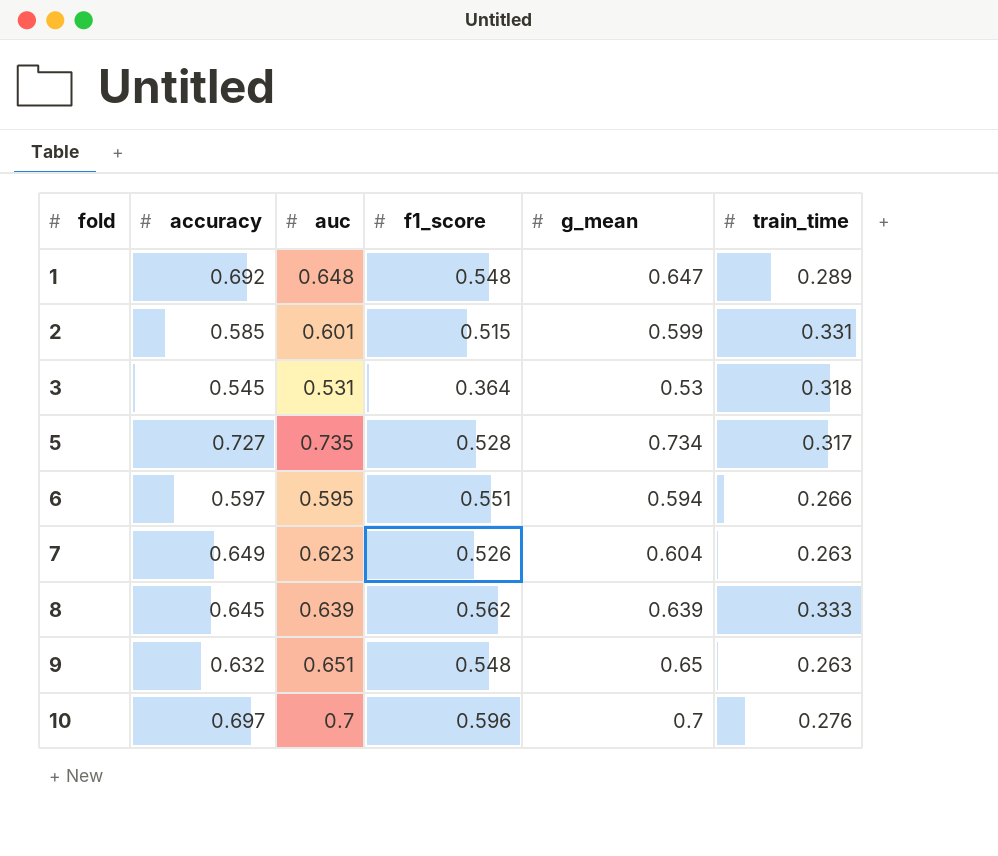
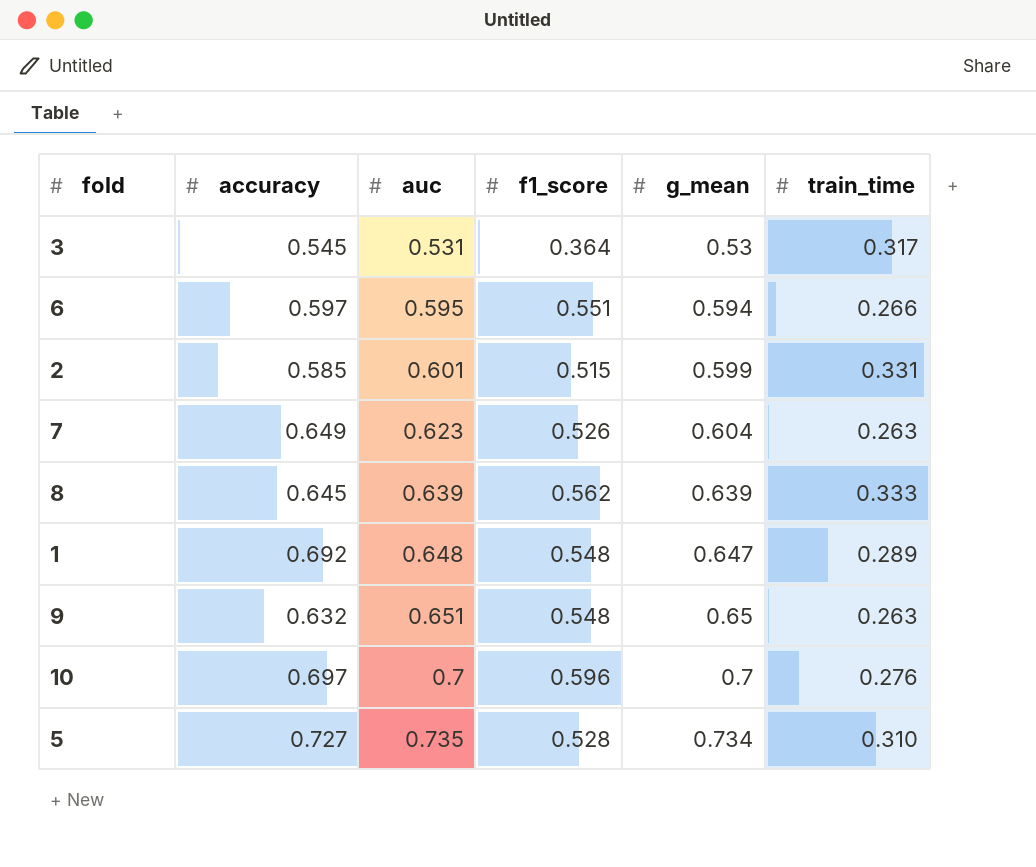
row order: fold ascending -> auc ascending
3 | train_time: 0.318 -> 0.317
5 | train_time: 0.317 -> 0.310

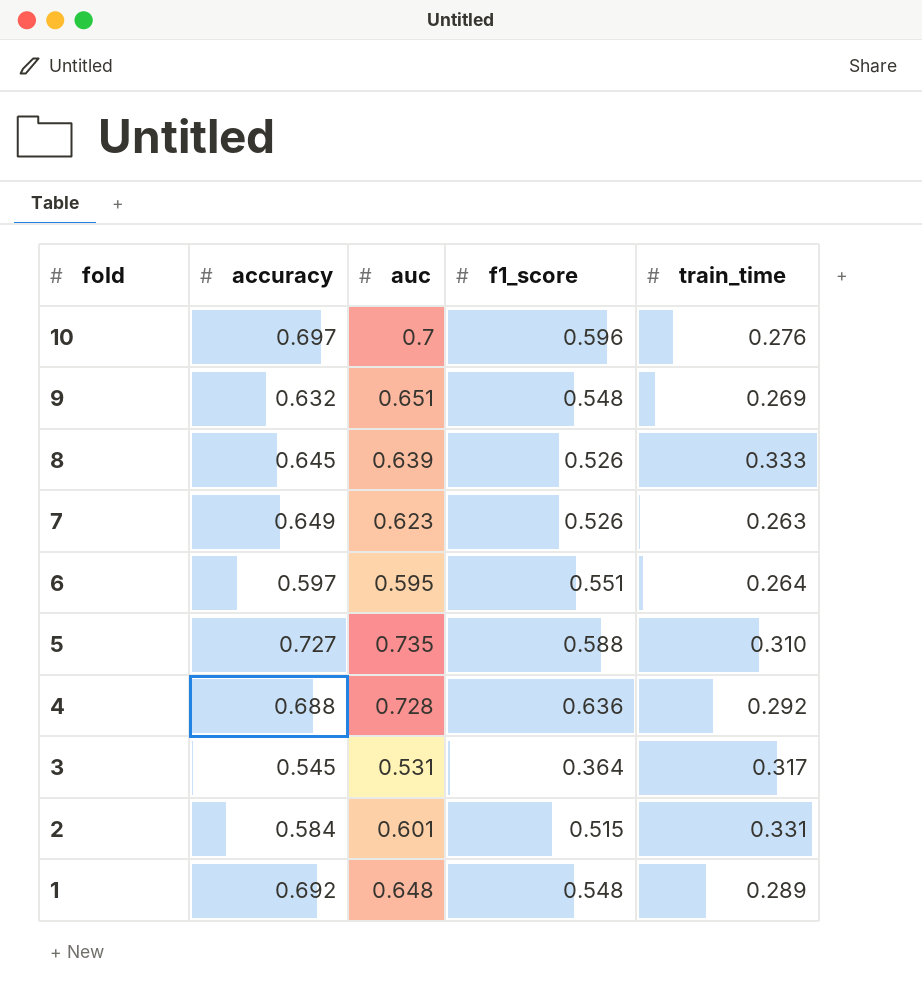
row order: auc ascending -> fold descending
column g_mean | position: 5 -> none
9 | train_time: 0.263 -> 0.269
8 | f1_score: 0.562 -> 0.526
6 | train_time: 0.266 -> 0.264
5 | f1_score: 0.528 -> 0.588
row 4: none -> 0.688 | 0.728 | 0.636 | 0.292
2 | accuracy: 0.585 -> 0.584

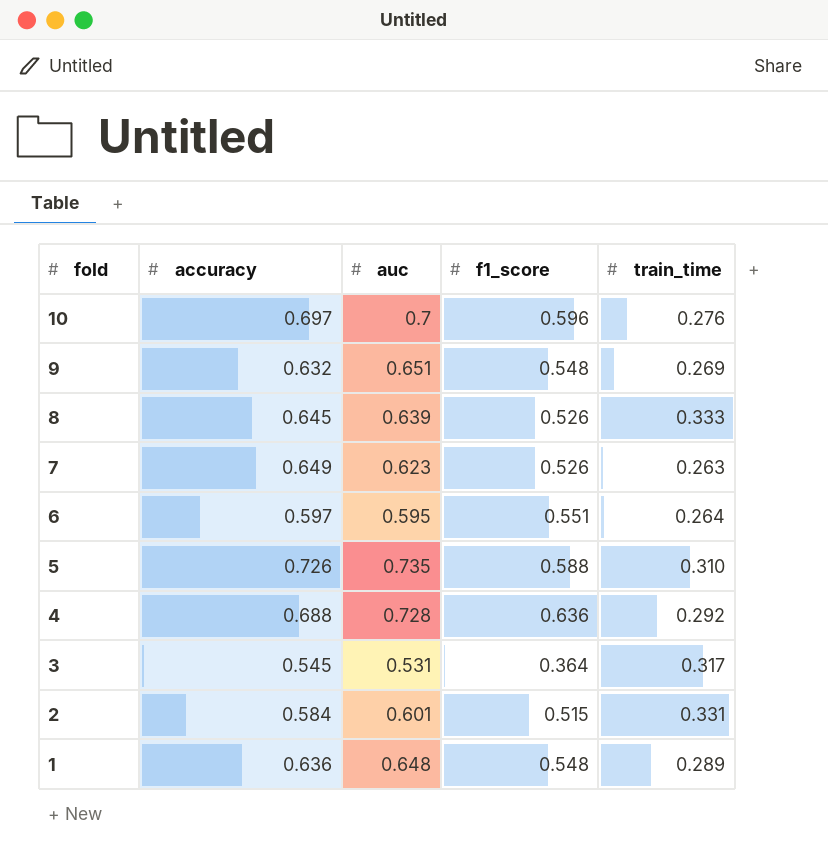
5 | accuracy: 0.727 -> 0.726
1 | accuracy: 0.692 -> 0.636

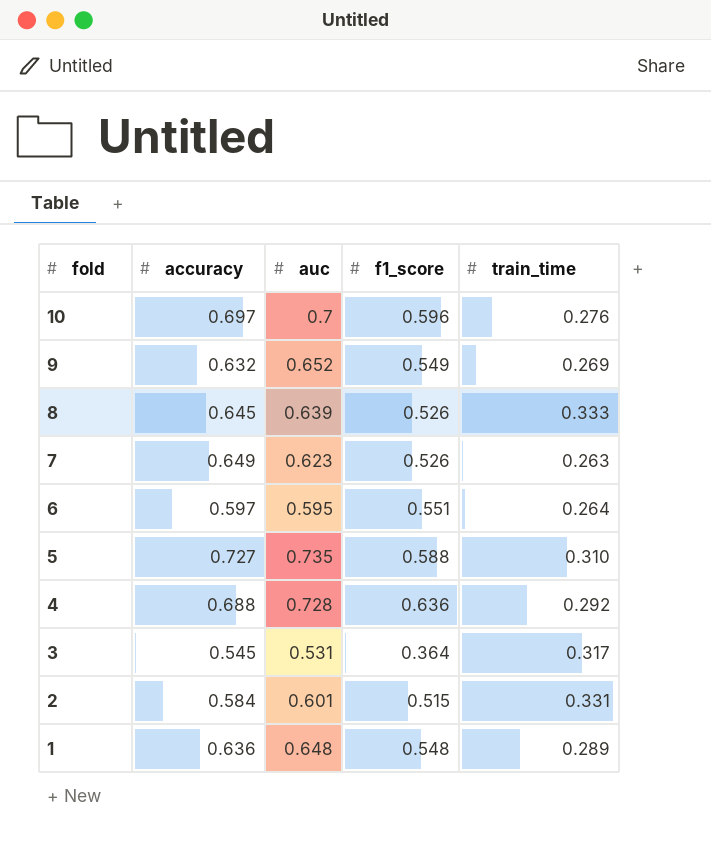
9 | auc: 0.651 -> 0.652
9 | f1_score: 0.548 -> 0.549
5 | accuracy: 0.726 -> 0.727

